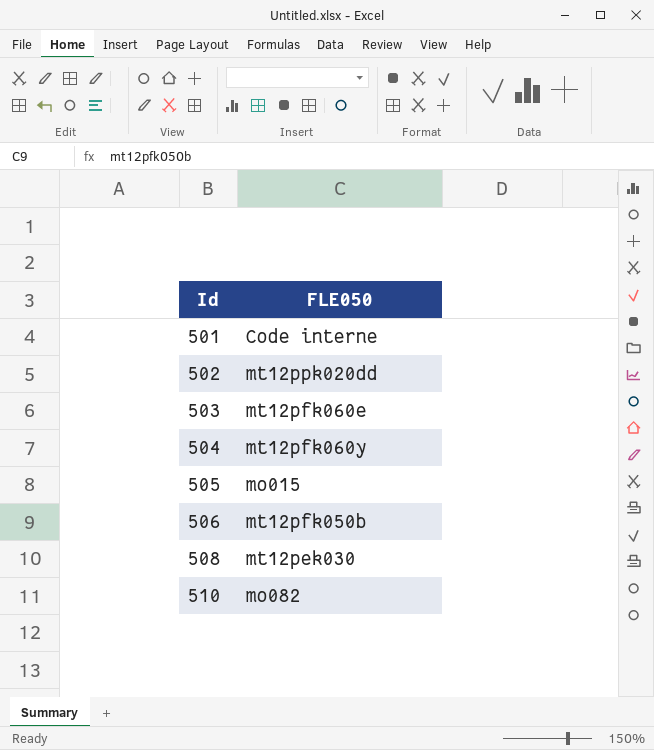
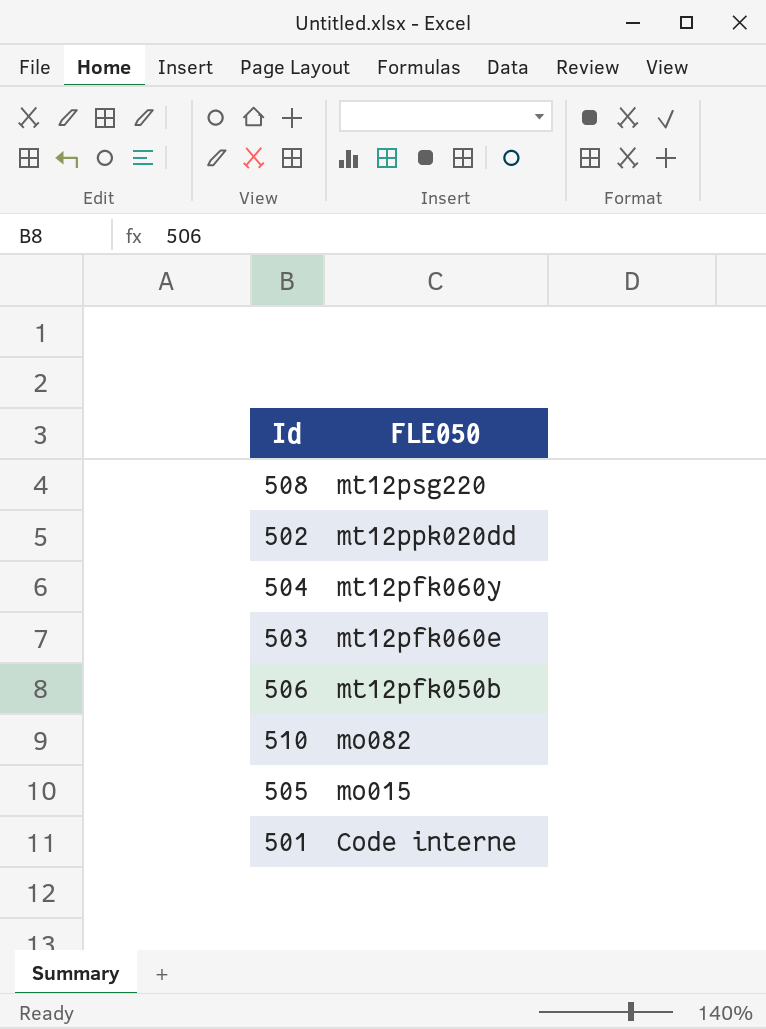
row order: Id ascending -> FLE050 descending
508 | FLE050: mt12pek030 -> mt12psg220

